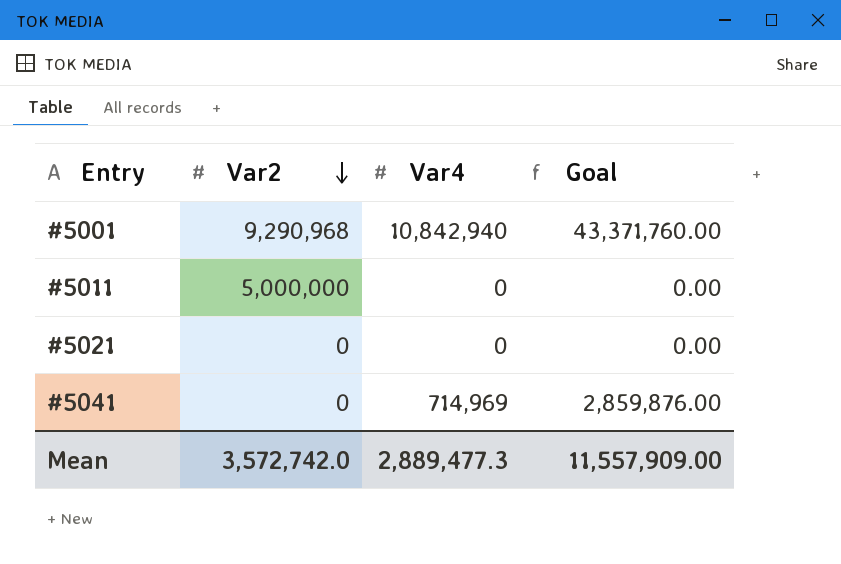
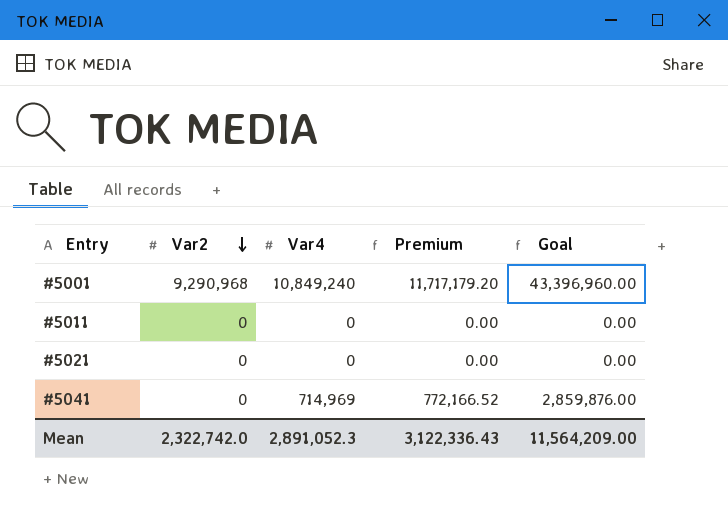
column Premium | formula: none -> [Var4] * 1.08
#5001 | Var4: 10,842,940 -> 10,849,240
#5001 | Goal: 43,371,760.00 -> 43,396,960.00
#5011 | Var2: 5,000,000 -> 0
Mean | Var2: 3,572,742.0 -> 2,322,742.0
Mean | Var4: 2,889,477.3 -> 2,891,052.3
Mean | Goal: 11,557,909.00 -> 11,564,209.00

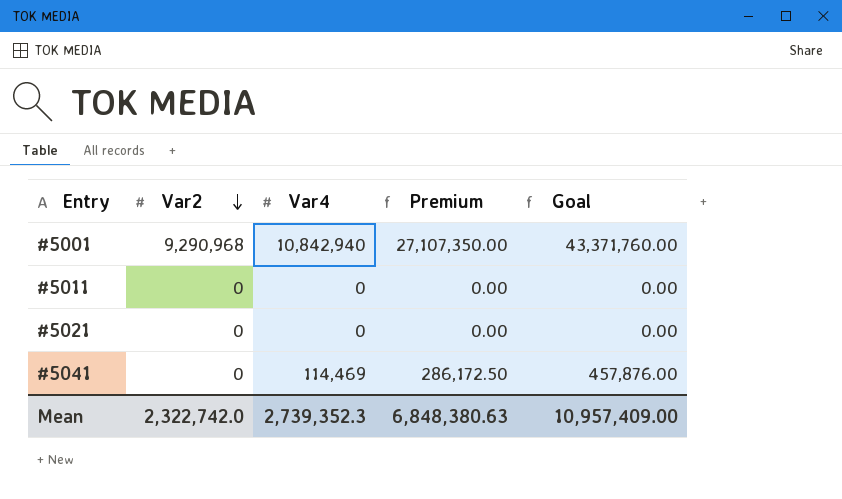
column Premium | formula: [Var4] * 1.08 -> [Var4] * 2.5
#5001 | Var4: 10,849,240 -> 10,842,940
#5001 | Goal: 43,396,960.00 -> 43,371,760.00
#5041 | Var4: 714,969 -> 114,469
#5041 | Goal: 2,859,876.00 -> 457,876.00
Mean | Var4: 2,891,052.3 -> 2,739,352.3
Mean | Premium: 3,122,336.43 -> 6,848,380.63
Mean | Goal: 11,564,209.00 -> 10,957,409.00

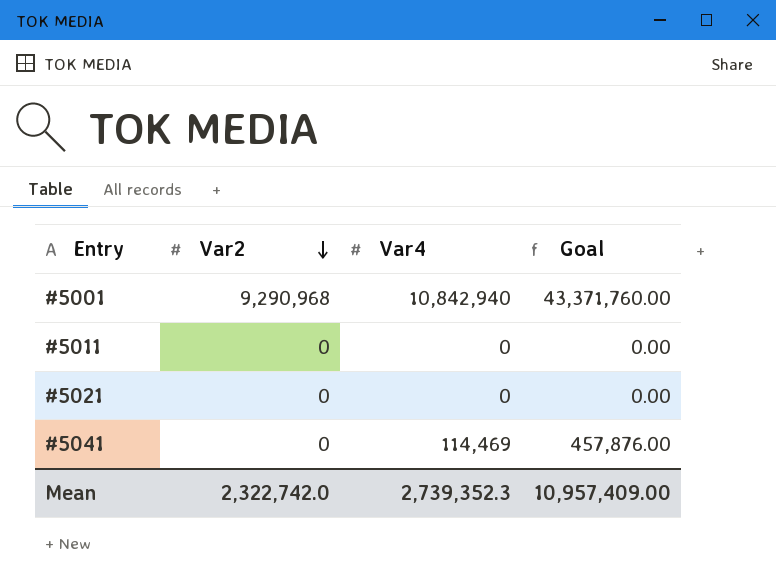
column Premium | formula: [Var4] * 2.5 -> none

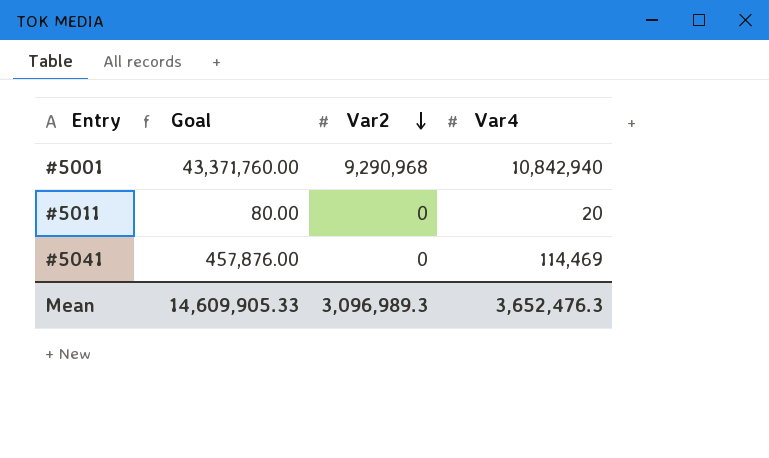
column Goal | position: 4 -> 2
row #5021: 0 | 0 | 0.00 -> none
#5011 | Goal: 0.00 -> 80.00
#5011 | Var4: 0 -> 20
Mean | Goal: 10,957,409.00 -> 14,609,905.33
Mean | Var2: 2,322,742.0 -> 3,096,989.3
Mean | Var4: 2,739,352.3 -> 3,652,476.3

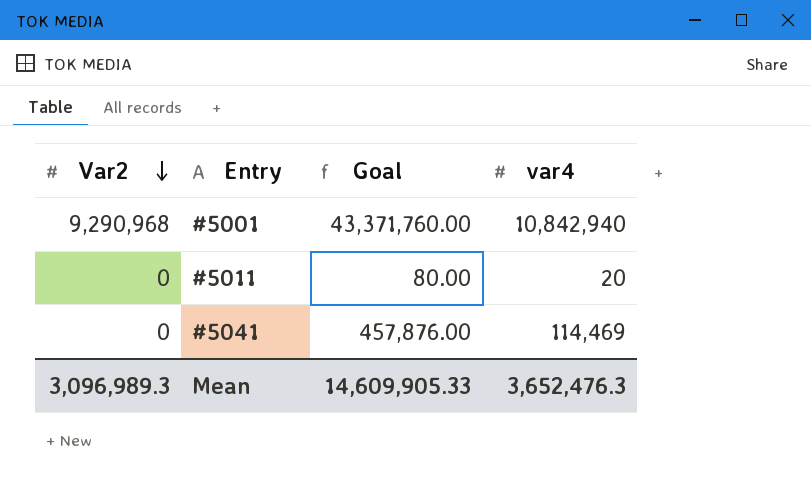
column Var2 | position: 3 -> 1
column name: Var4 -> var4

